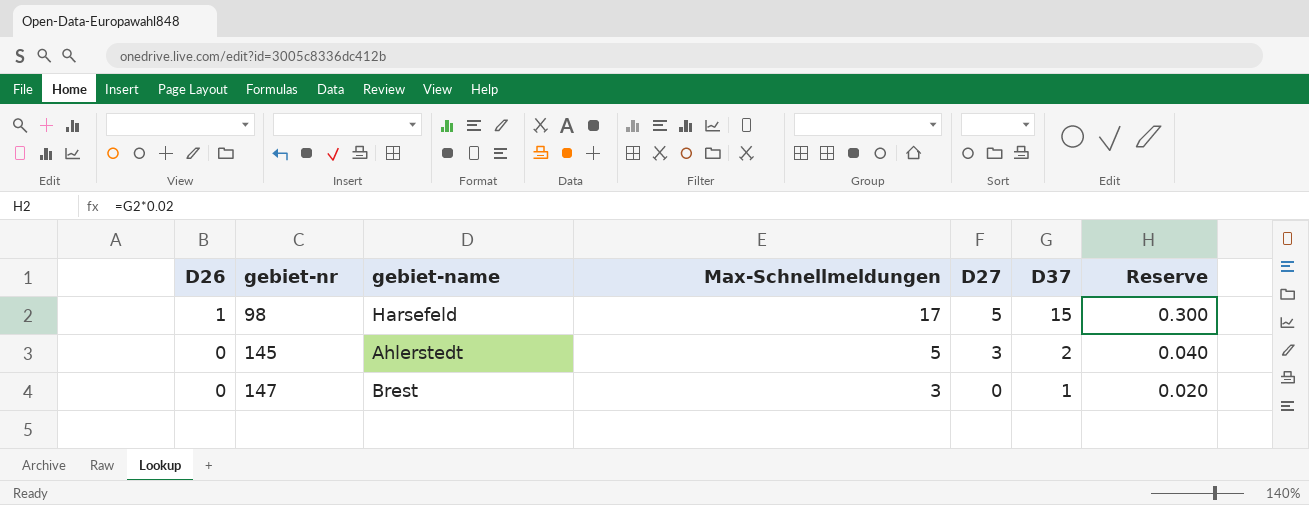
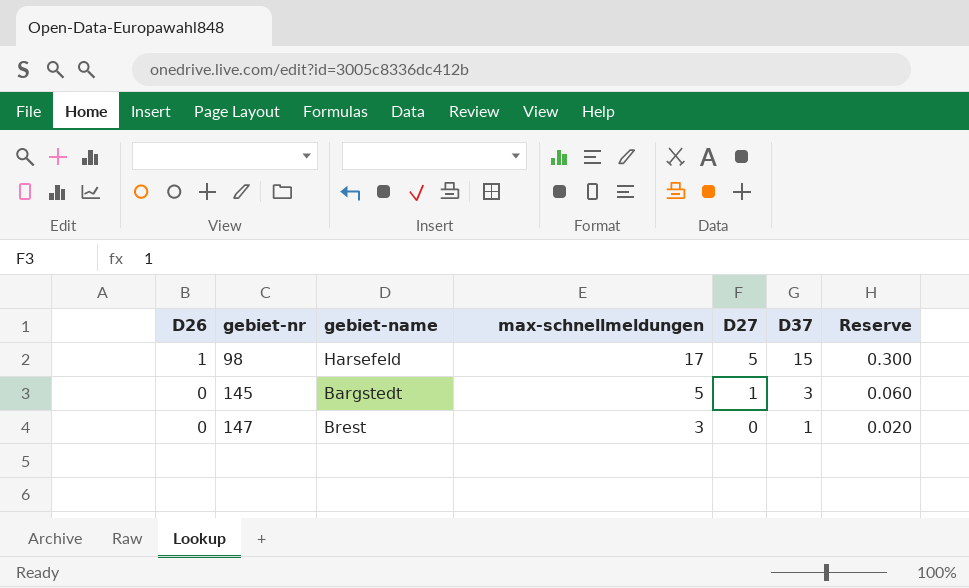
column name: Max-Schnellmeldungen -> max-schnellmeldungen
145 | gebiet-name: Ahlerstedt -> Bargstedt
145 | D27: 3 -> 1
145 | D37: 2 -> 3
145 | Reserve: 0.040 -> 0.060

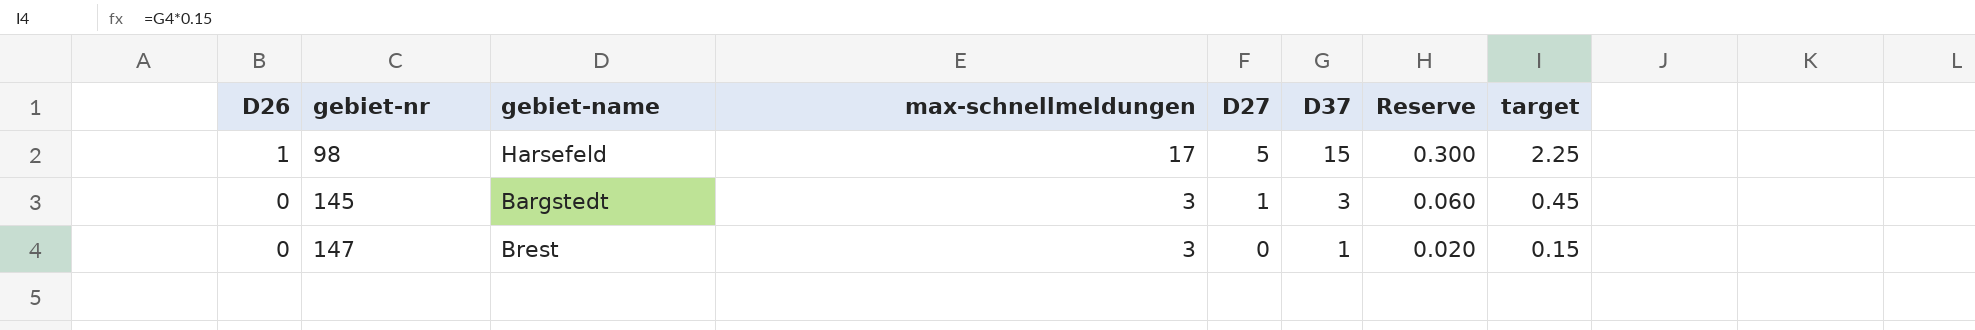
column target | formula: none -> [D37] * 0.15
145 | max-schnellmeldungen: 5 -> 3

